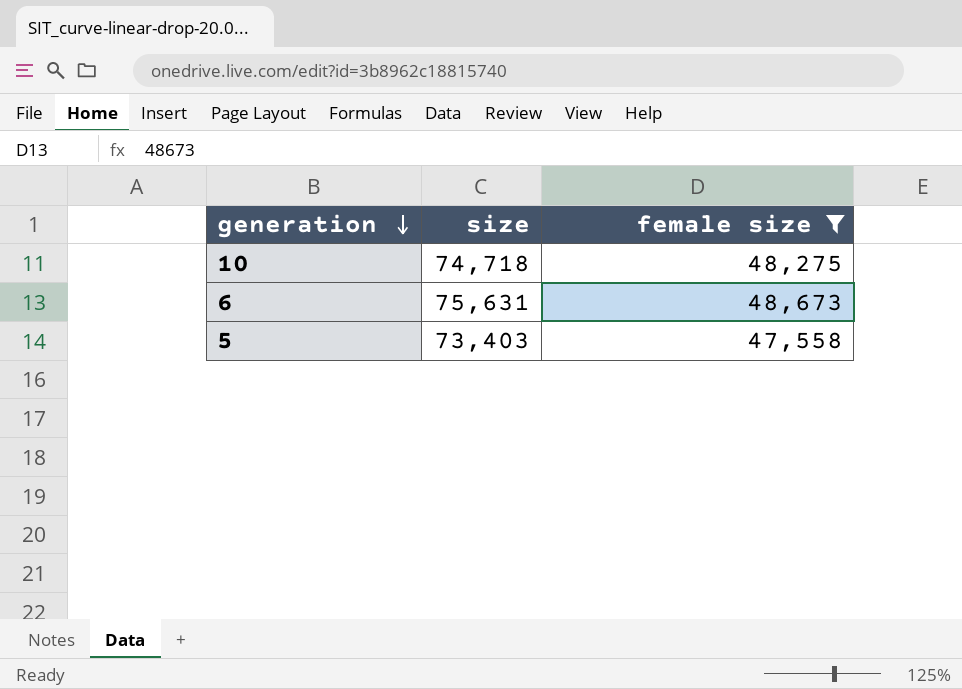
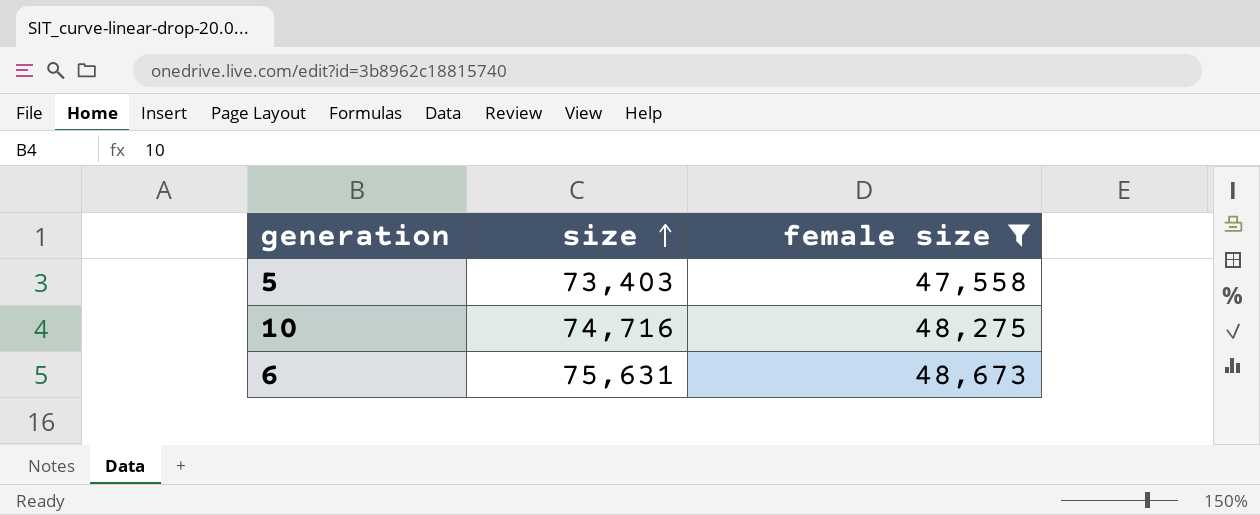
row order: generation descending -> size ascending
10 | size: 74,718 -> 74,716

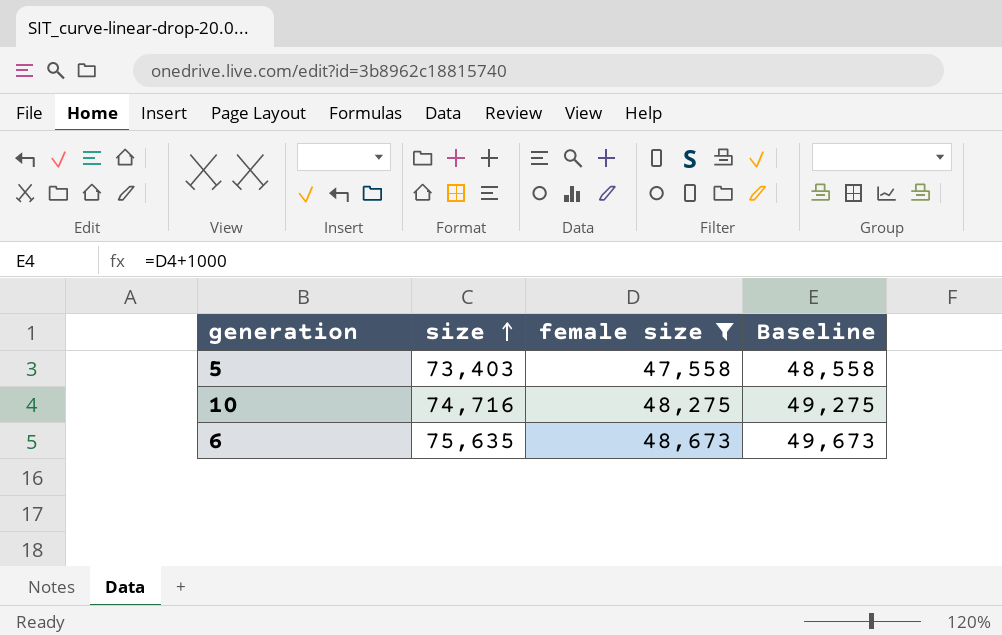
column Baseline | formula: none -> [female size] + 1000
6 | size: 75,631 -> 75,635

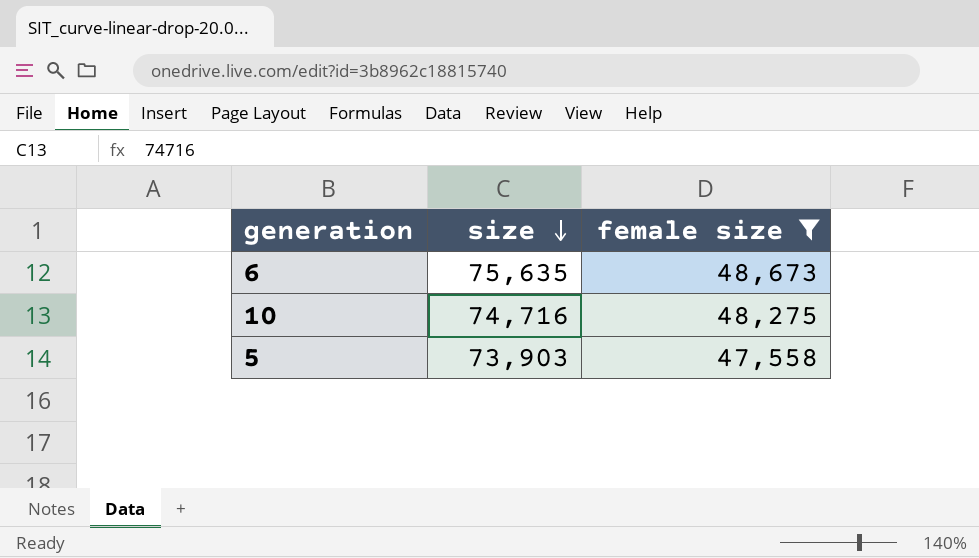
row order: size ascending -> size descending
column Baseline | formula: [female size] + 1000 -> none
5 | size: 73,403 -> 73,903

